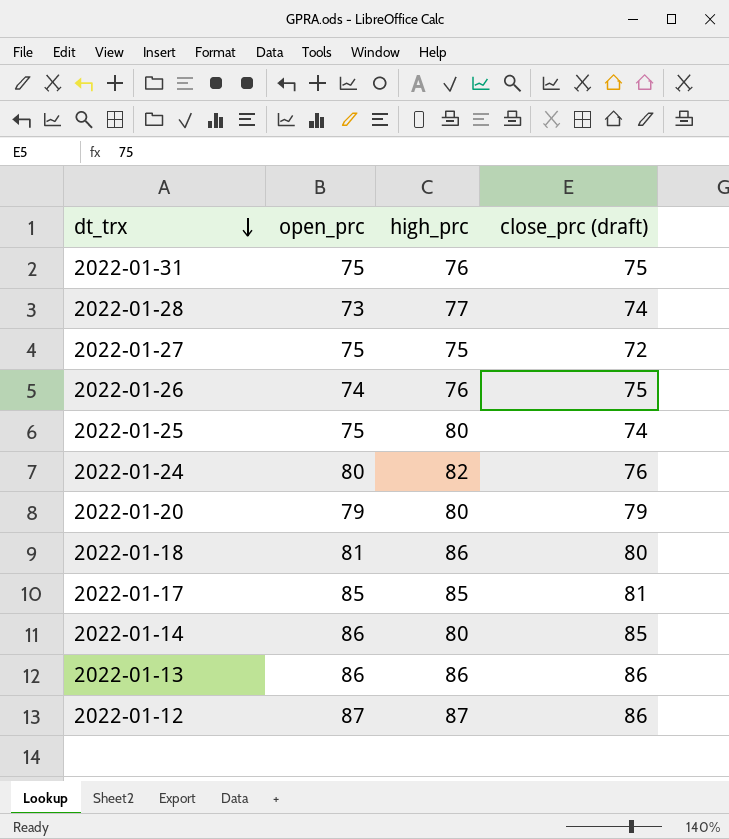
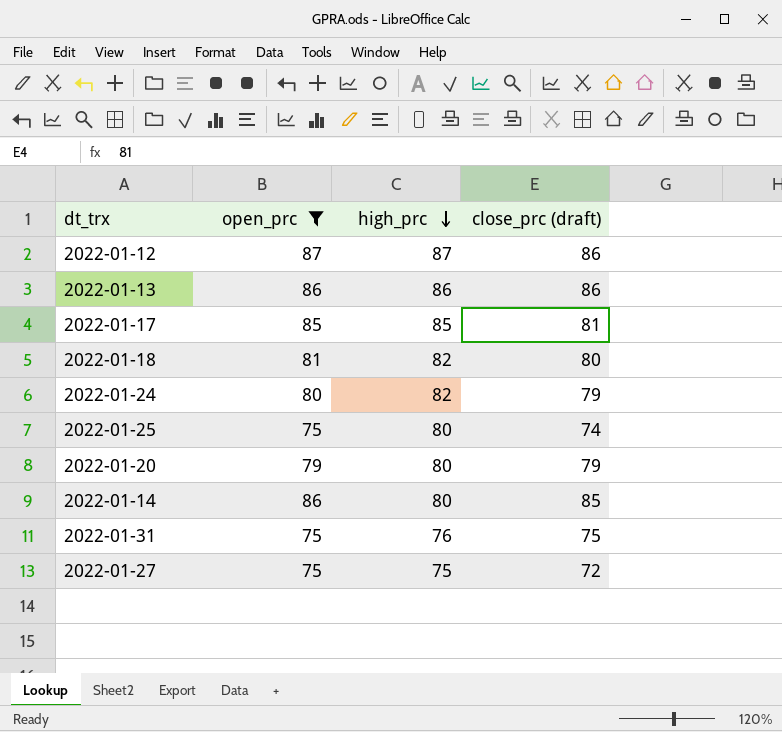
filter: none -> open_prc >= 75
row order: dt_trx descending -> high_prc descending
2022-01-18 | high_prc: 86 -> 82
2022-01-24 | close_prc (draft): 76 -> 79

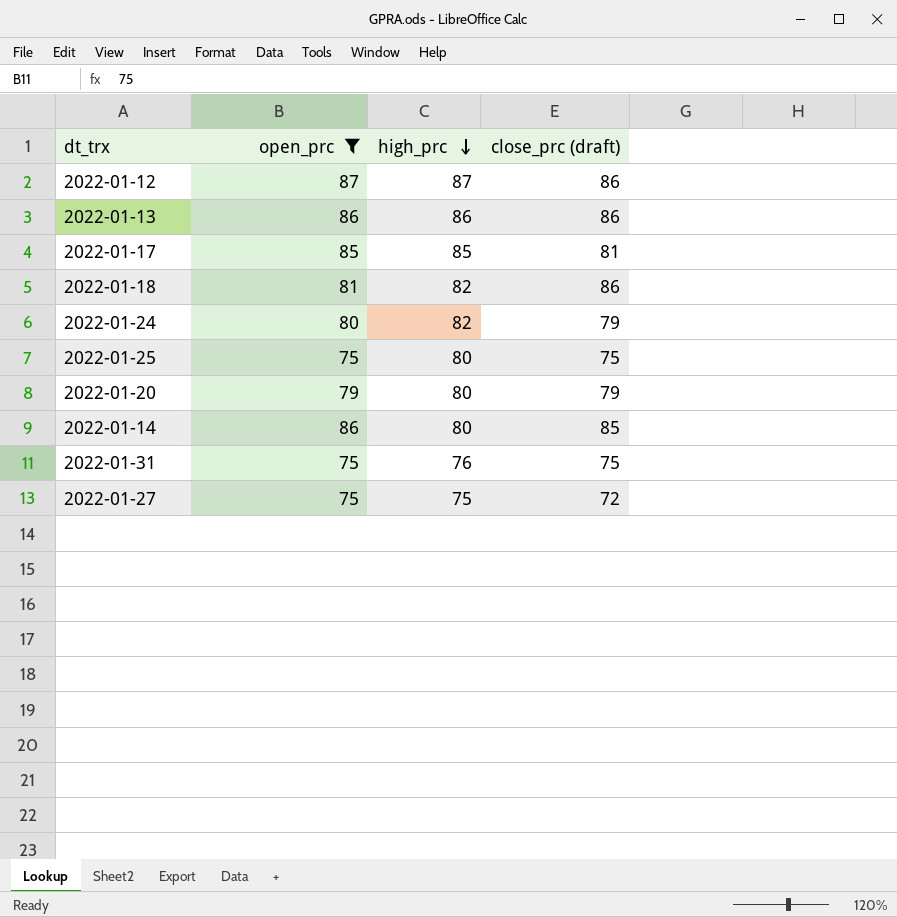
2022-01-18 | close_prc (draft): 80 -> 86
2022-01-25 | close_prc (draft): 74 -> 75

